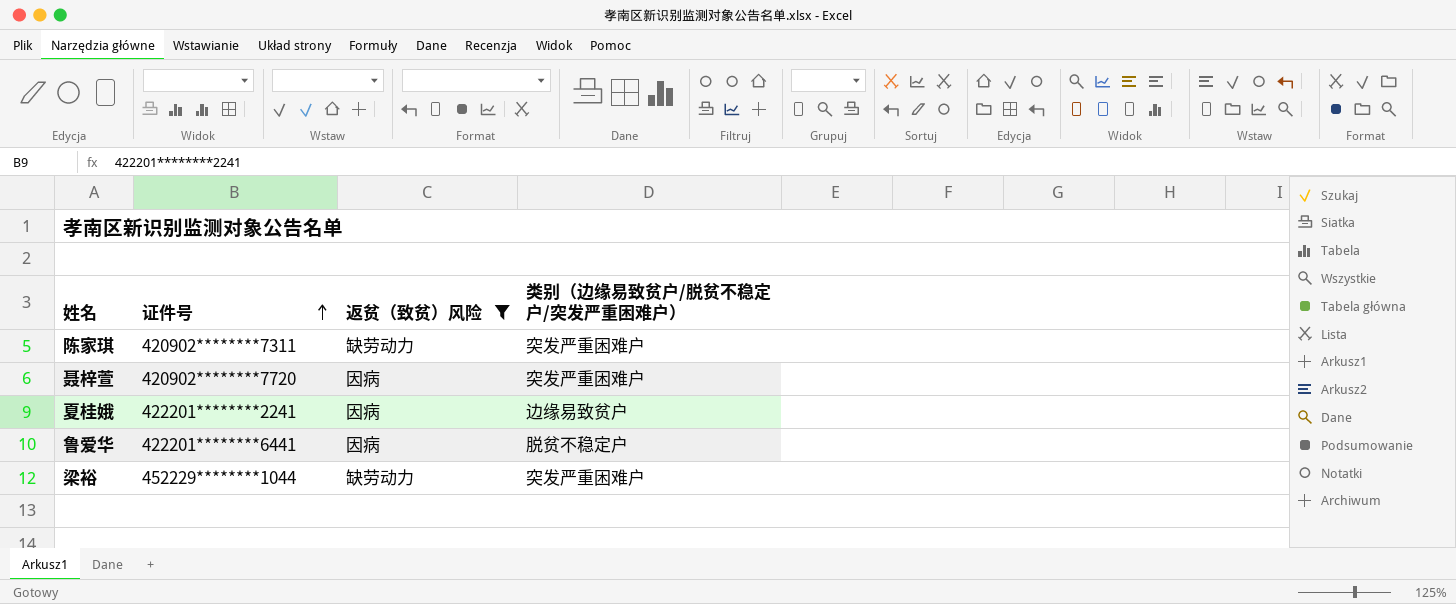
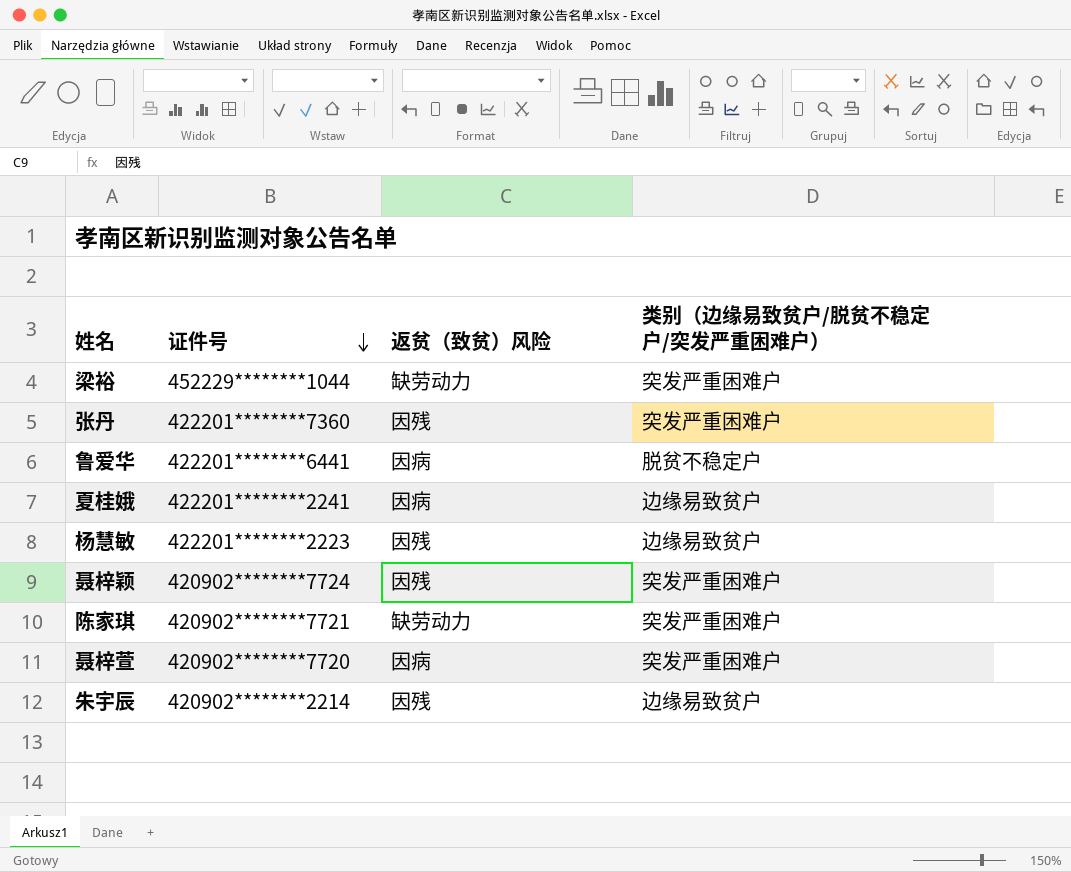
filter: 返贫（致贫）风险 != 因残 -> none
row order: 证件号 ascending -> 证件号 descending
陈家琪 | 证件号: 420902********7311 -> 420902********7721

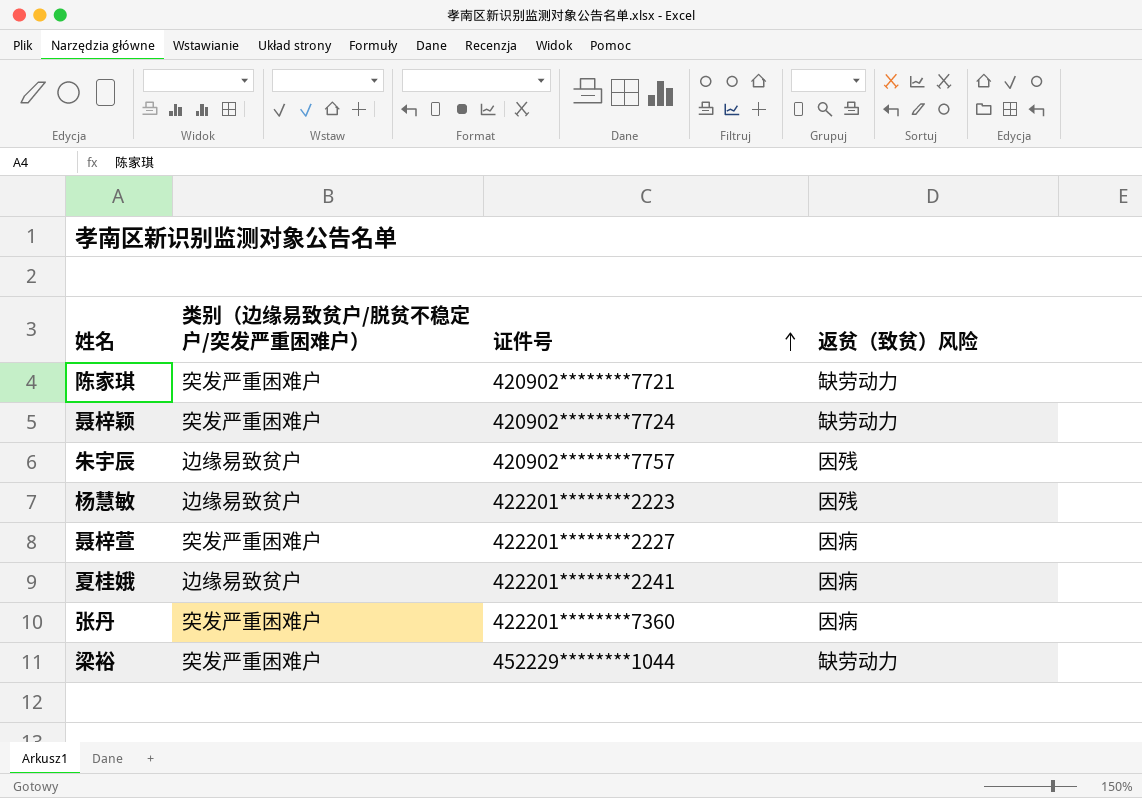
row order: 证件号 descending -> 证件号 ascending
column 类别（边缘易致贫户/脱贫不稳定户/突发严重困难户） | position: 4 -> 2
row 鲁爱华: 422201********6441 | 因病 | 脱贫不稳定户 -> none
聂梓颖 | 返贫（致贫）风险: 因残 -> 缺劳动力
朱宇辰 | 证件号: 420902********2214 -> 420902********7757
聂梓萱 | 证件号: 420902********7720 -> 422201********2227
张丹 | 返贫（致贫）风险: 因残 -> 因病

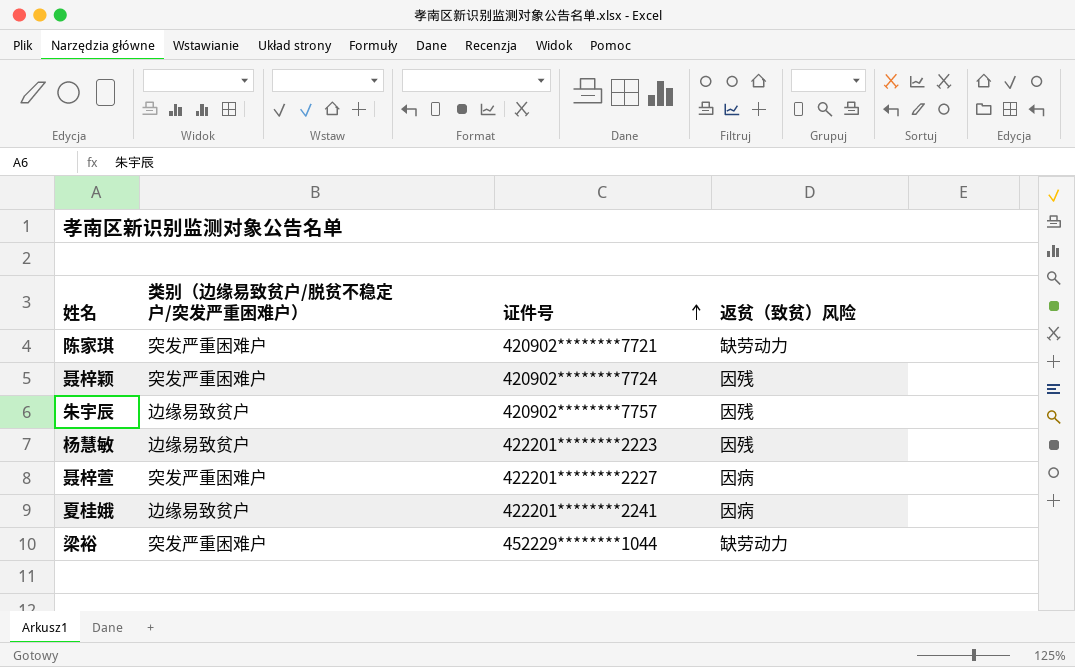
row 张丹: 突发严重困难户 | 422201********7360 | 因病 -> none
聂梓颖 | 返贫（致贫）风险: 缺劳动力 -> 因残

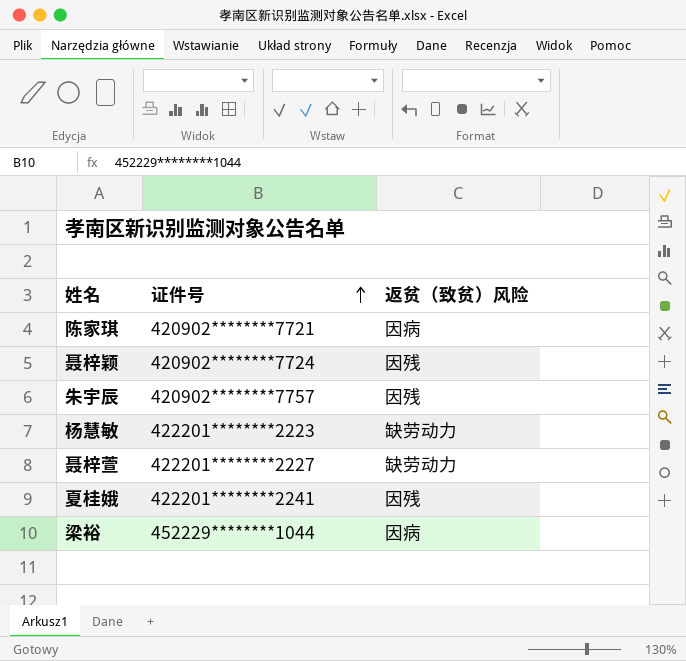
column 类别（边缘易致贫户/脱贫不稳定户/突发严重困难户） | position: 2 -> none
陈家琪 | 返贫（致贫）风险: 缺劳动力 -> 因病
杨慧敏 | 返贫（致贫）风险: 因残 -> 缺劳动力
聂梓萱 | 返贫（致贫）风险: 因病 -> 缺劳动力
夏桂娥 | 返贫（致贫）风险: 因病 -> 因残
梁裕 | 返贫（致贫）风险: 缺劳动力 -> 因病

